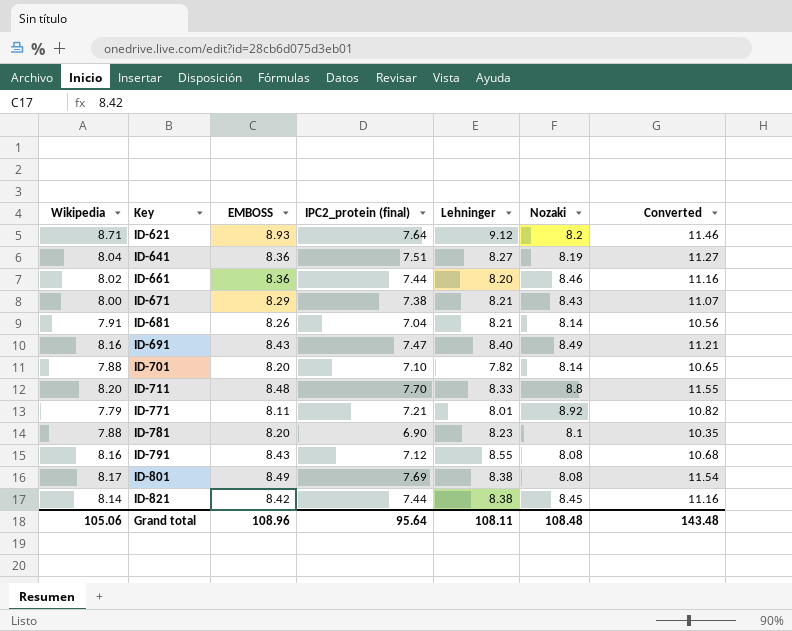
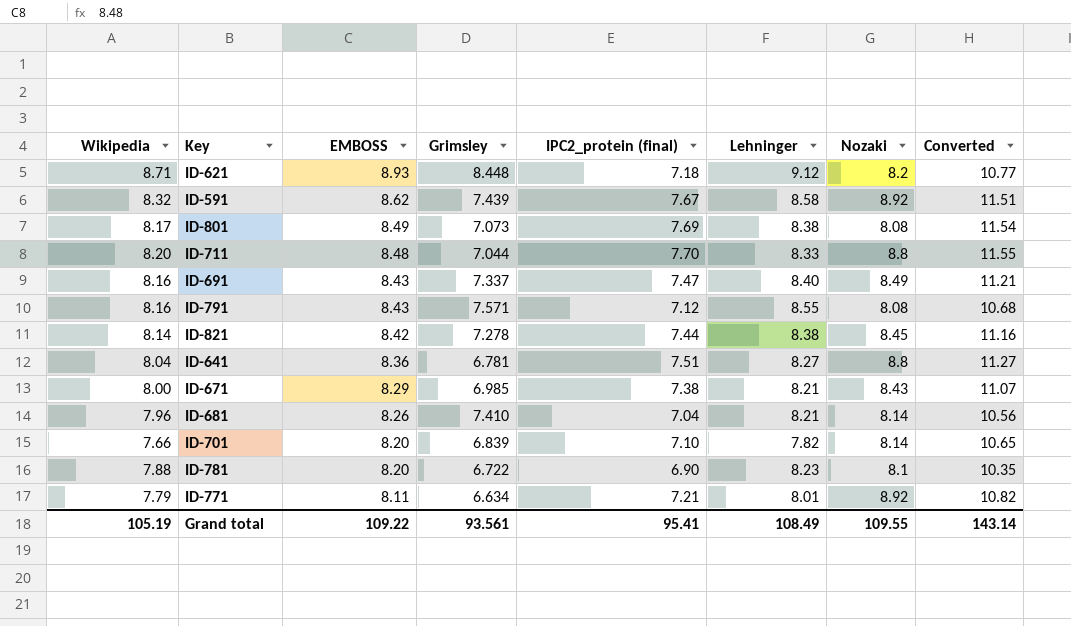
row order: Key ascending -> EMBOSS descending
column Grimsley | position: none -> 4
row ID-661: 8.02 | 8.36 | 7.44 | 8.20 | 8.46 | 11.16 -> none
ID-621 | IPC2_protein (final): 7.64 -> 7.18
ID-621 | Converted: 11.46 -> 10.77
row ID-591: none -> 8.32 | 8.62 | 7.439 | 7.67 | 8.58 | 8.92 | 11.51
ID-641 | Nozaki: 8.19 -> 8.8
ID-681 | Wikipedia: 7.91 -> 7.96
ID-701 | Wikipedia: 7.88 -> 7.66
Grand total | Wikipedia: 105.06 -> 105.19
Grand total | EMBOSS: 108.96 -> 109.22
Grand total | IPC2_protein (final): 95.64 -> 95.41
Grand total | Lehninger: 108.11 -> 108.49
Grand total | Nozaki: 108.48 -> 109.55
Grand total | Converted: 143.48 -> 143.14

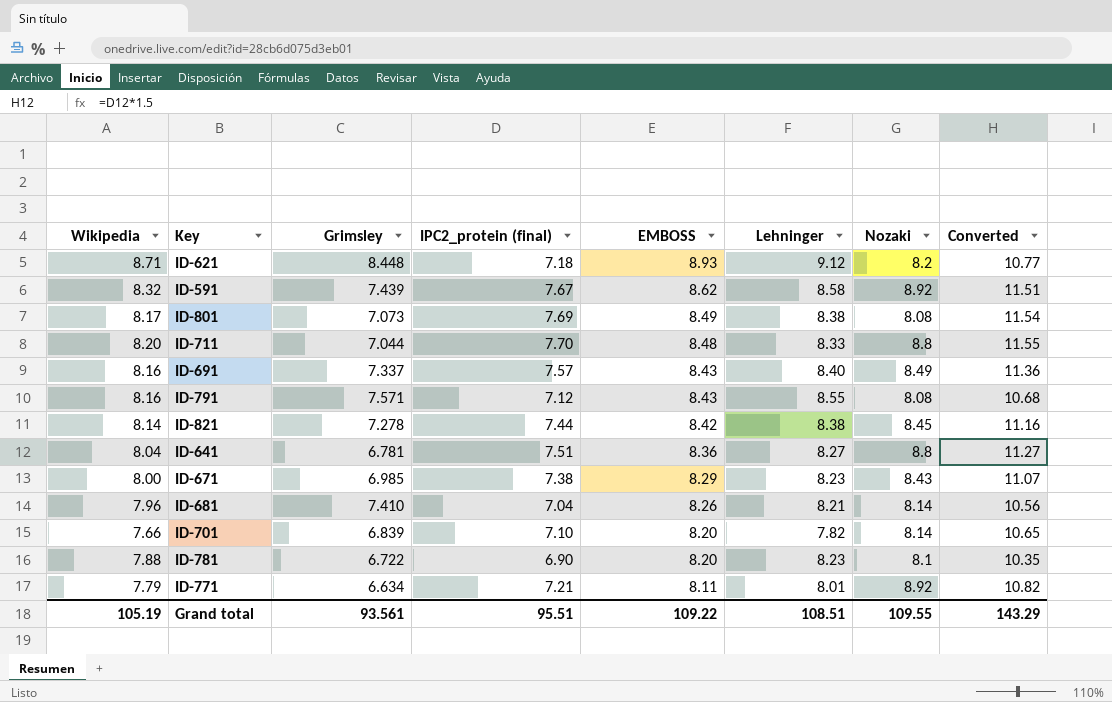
column EMBOSS | position: 3 -> 5
ID-691 | IPC2_protein (final): 7.47 -> 7.57
ID-691 | Converted: 11.21 -> 11.36
ID-671 | Lehninger: 8.21 -> 8.23
Grand total | IPC2_protein (final): 95.41 -> 95.51
Grand total | Lehninger: 108.49 -> 108.51
Grand total | Converted: 143.14 -> 143.29

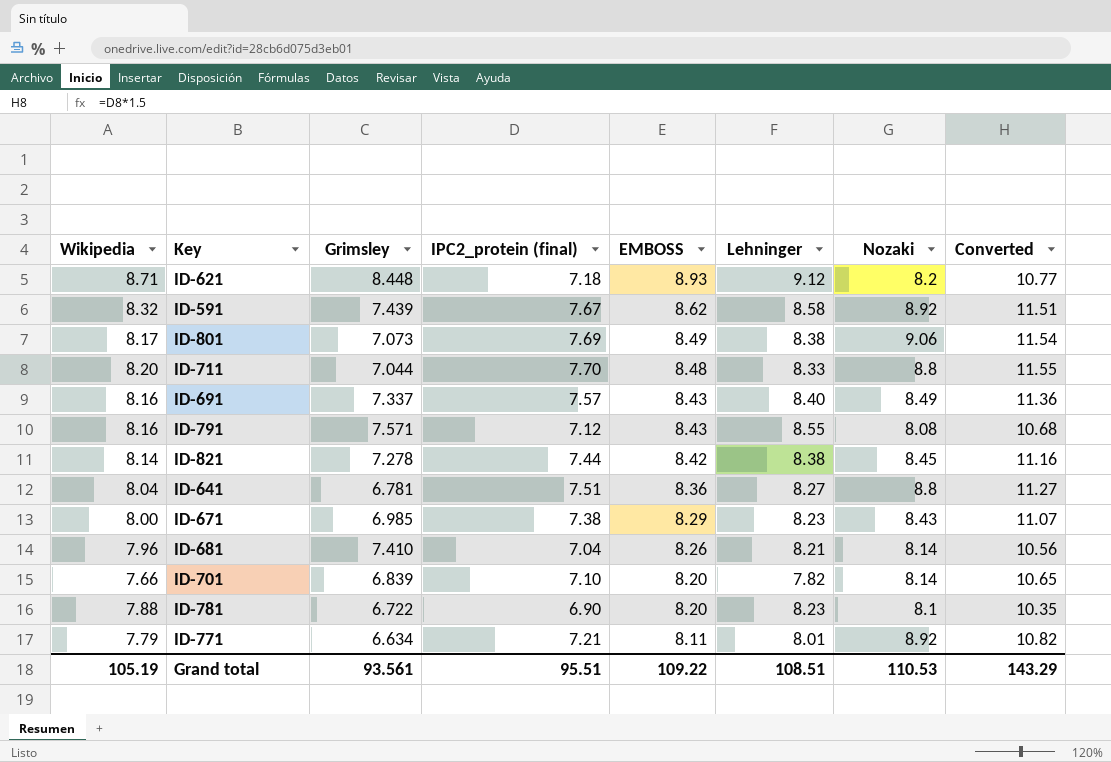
ID-801 | Nozaki: 8.08 -> 9.06
Grand total | Nozaki: 109.55 -> 110.53

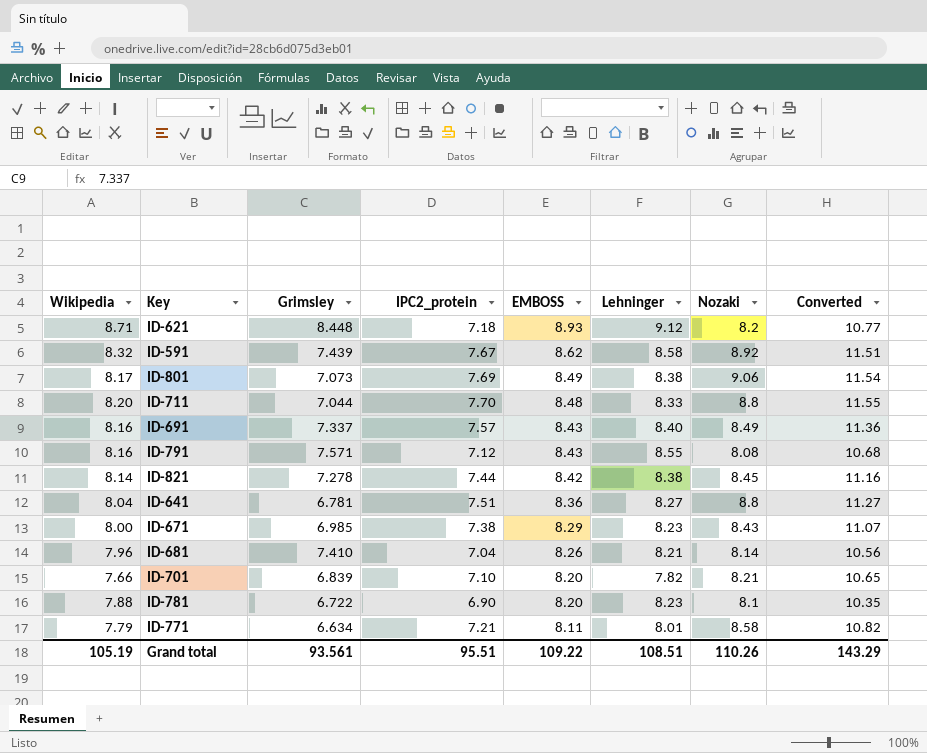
column name: IPC2_protein (final) -> IPC2_protein
ID-701 | Nozaki: 8.14 -> 8.21
ID-771 | Nozaki: 8.92 -> 8.58
Grand total | Nozaki: 110.53 -> 110.26

